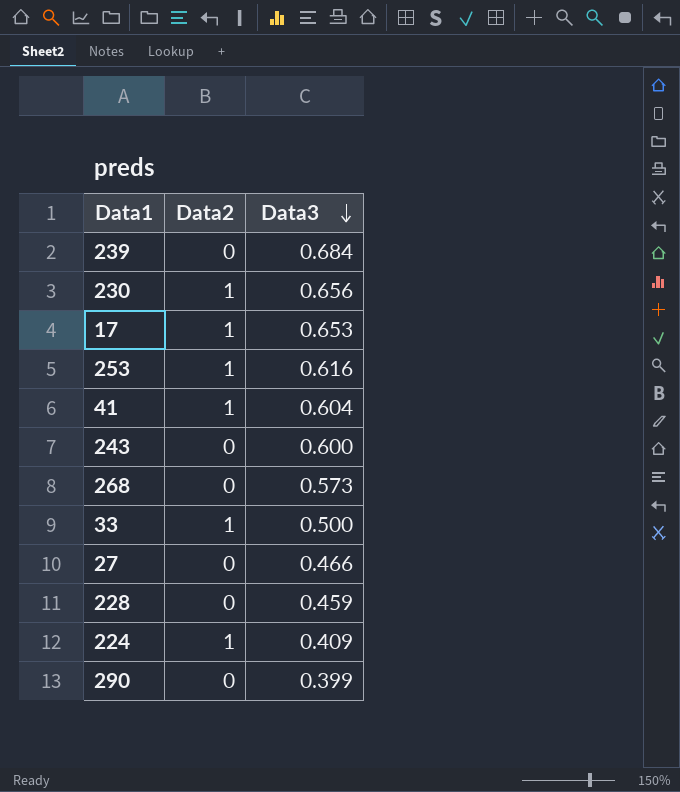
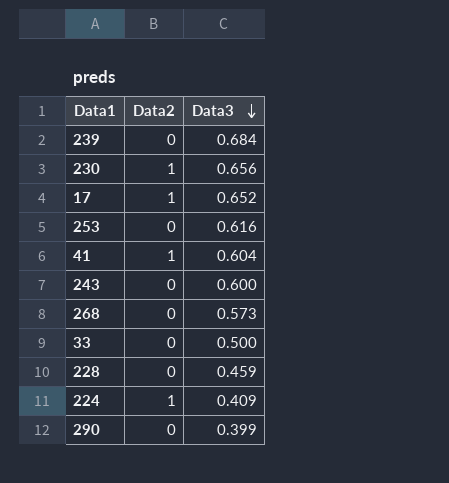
row 27: 0 | 0.466 -> none
17 | Data3: 0.653 -> 0.652
253 | Data2: 1 -> 0
33 | Data2: 1 -> 0

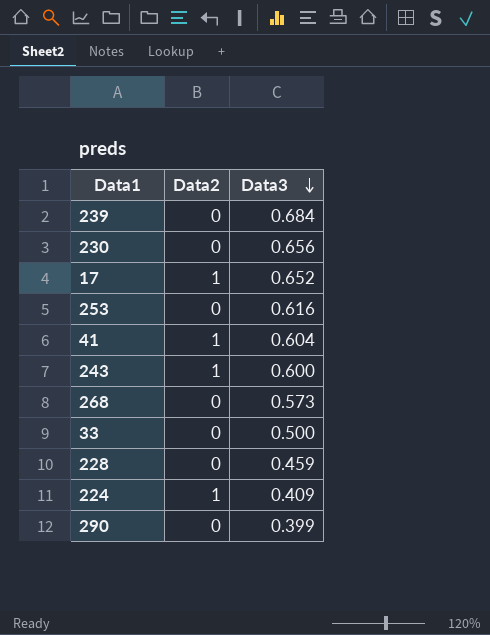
230 | Data2: 1 -> 0
243 | Data2: 0 -> 1

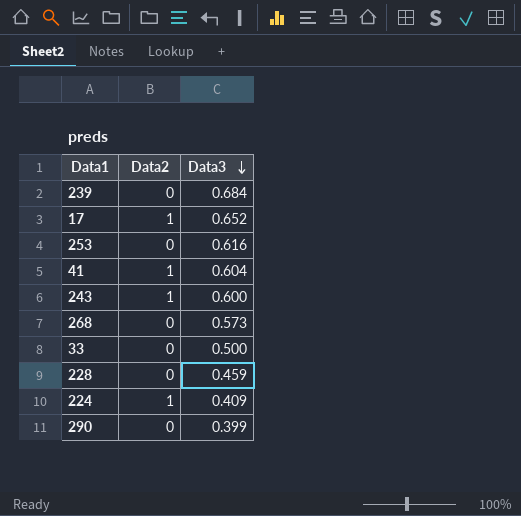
row 230: 0 | 0.656 -> none

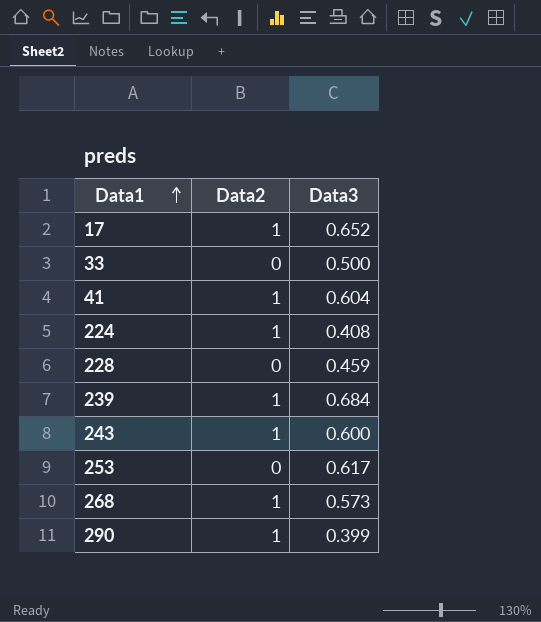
row order: Data3 descending -> Data1 ascending
224 | Data3: 0.409 -> 0.408
239 | Data2: 0 -> 1
253 | Data3: 0.616 -> 0.617
268 | Data2: 0 -> 1
290 | Data2: 0 -> 1

